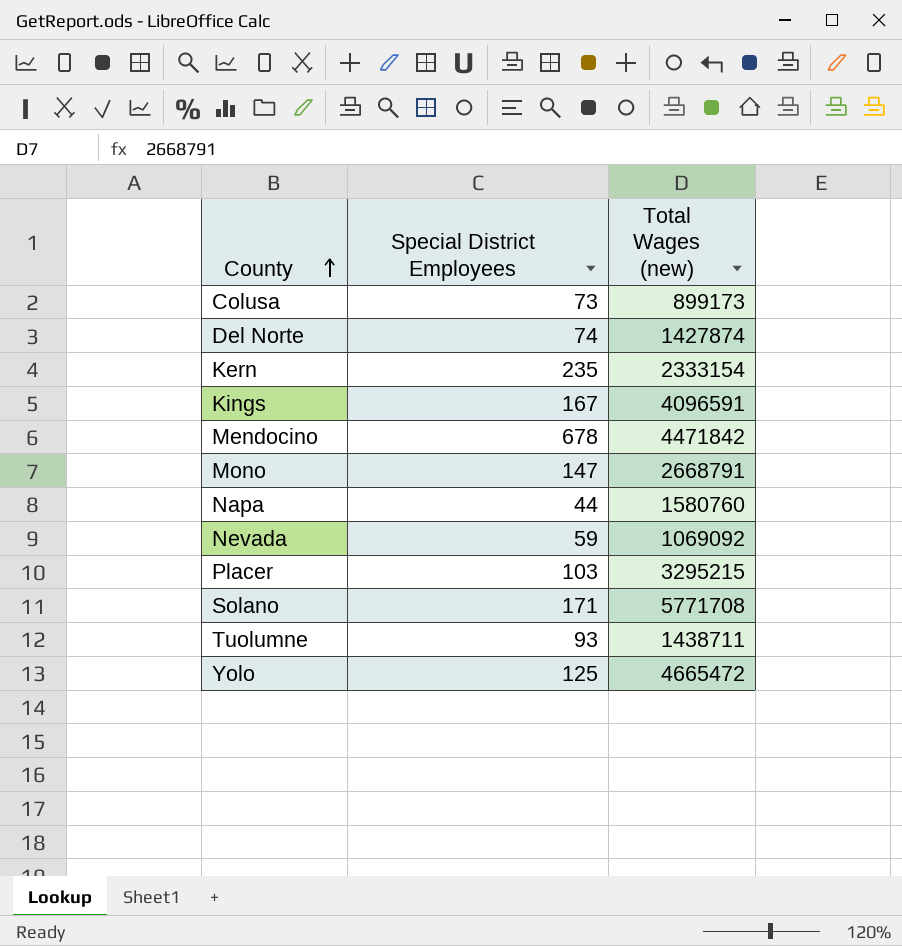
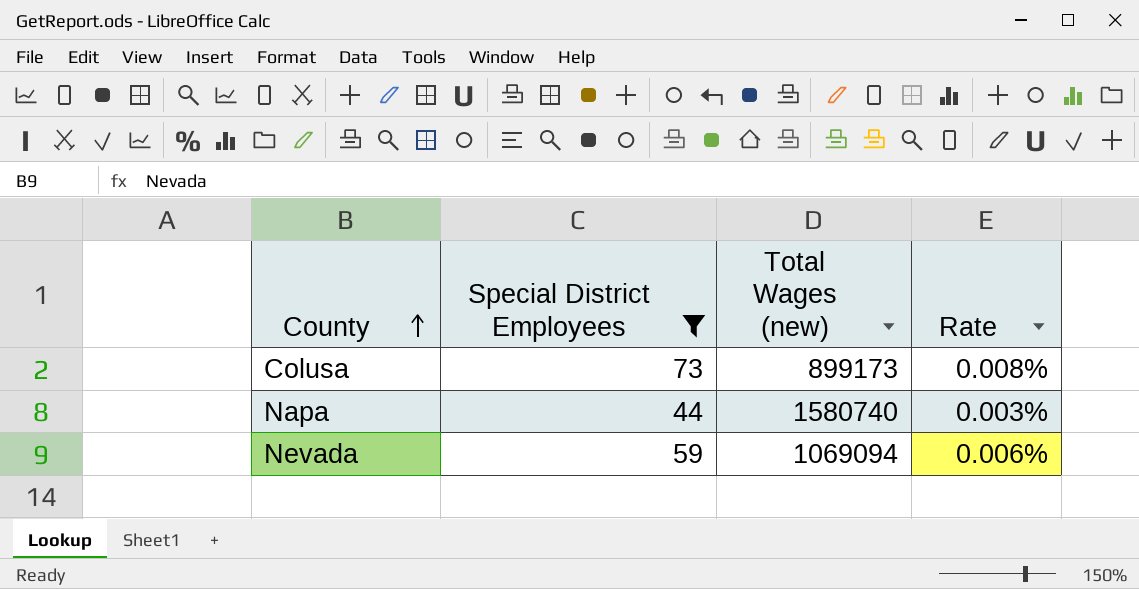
filter: none -> Special District Employees <= 73
column Rate | formula: none -> [Special District Employees] / [Total Wages (new)]
Napa | Total Wages (new): 1580760 -> 1580740
Nevada | Total Wages (new): 1069092 -> 1069094

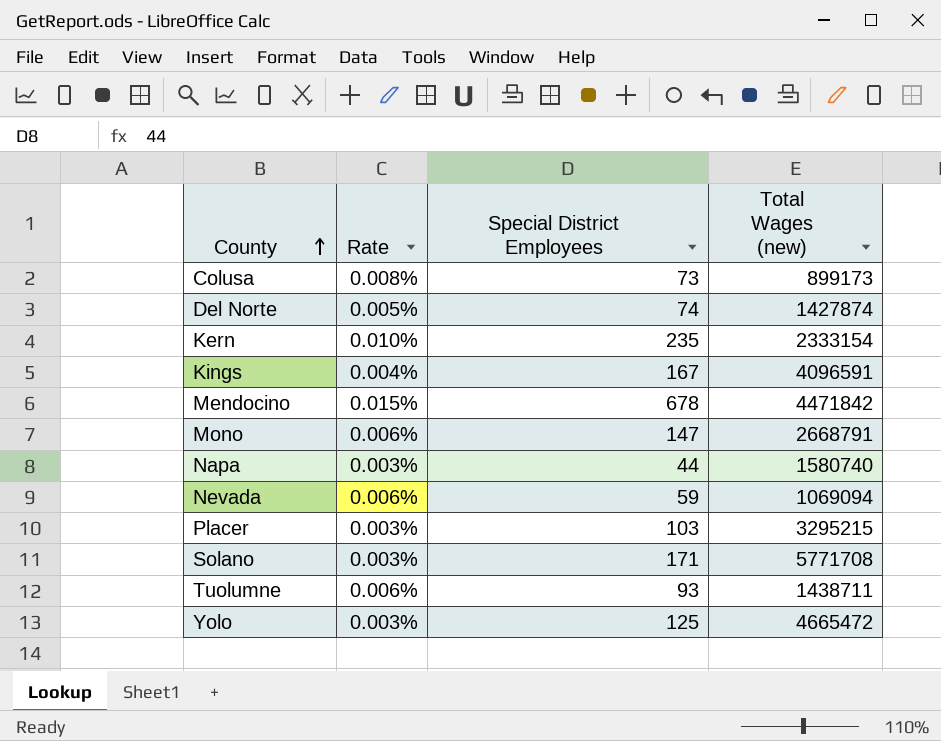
filter: Special District Employees <= 73 -> none
column Rate | position: 4 -> 2

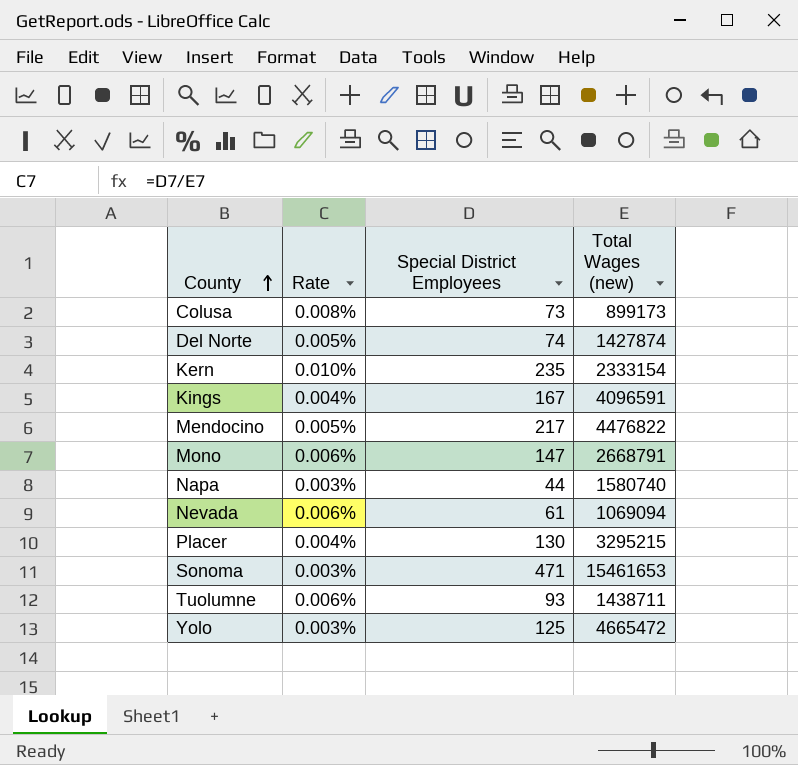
row Solano: 0.003% | 171 | 5771708 -> none
Mendocino | Rate: 0.015% -> 0.005%
Mendocino | Special District Employees: 678 -> 217
Mendocino | Total Wages (new): 4471842 -> 4476822
Nevada | Special District Employees: 59 -> 61
Placer | Rate: 0.003% -> 0.004%
Placer | Special District Employees: 103 -> 130
row Sonoma: none -> 0.003% | 471 | 15461653

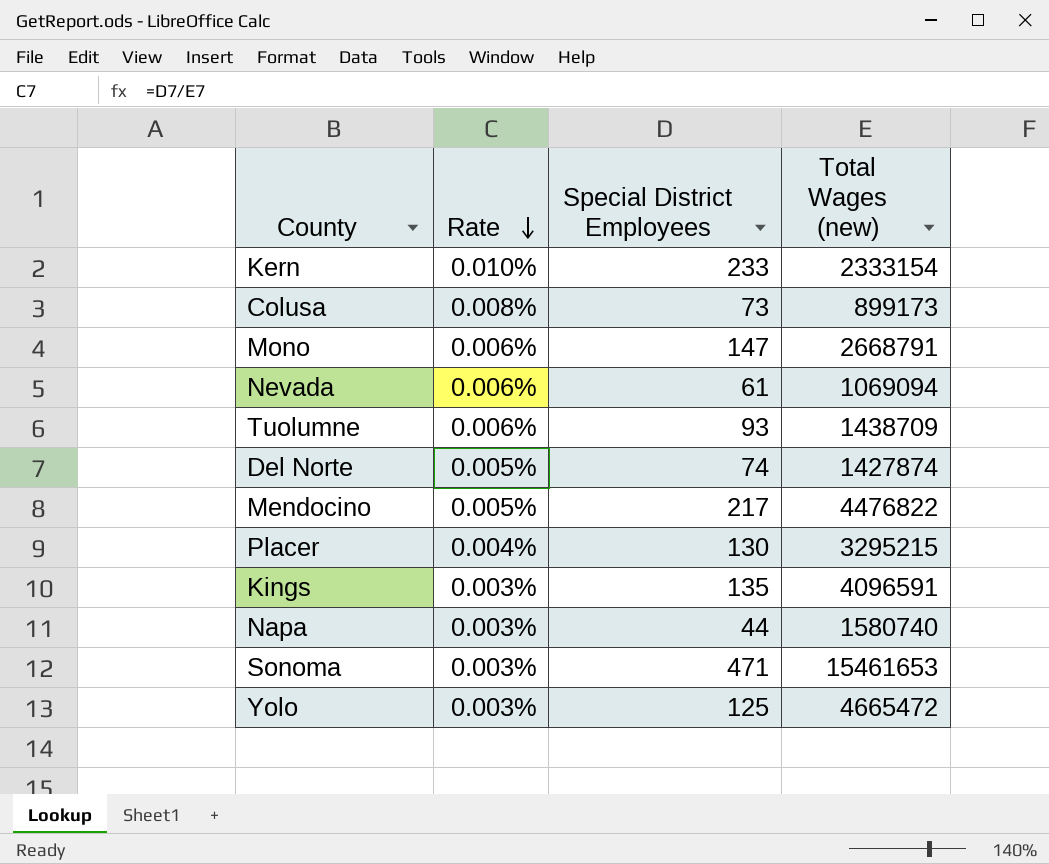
row order: County ascending -> Rate descending
Kern | Special District Employees: 235 -> 233
Tuolumne | Total Wages (new): 1438711 -> 1438709
Kings | Rate: 0.004% -> 0.003%
Kings | Special District Employees: 167 -> 135

